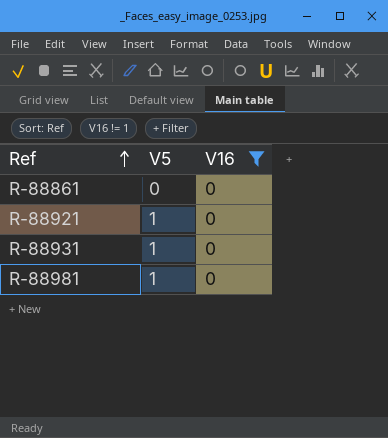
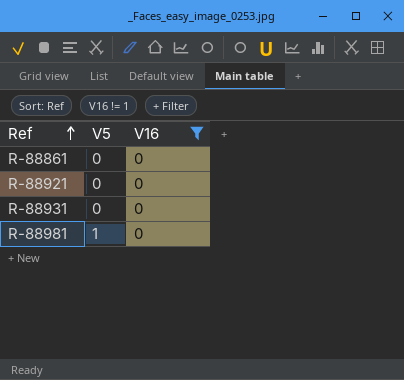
R-88921 | V5: 1 -> 0
R-88931 | V5: 1 -> 0

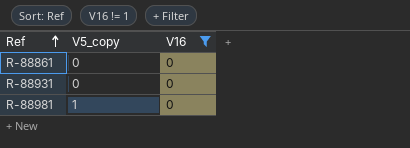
column name: V5 -> V5_copy
row R-88921: 0 | 0 -> none

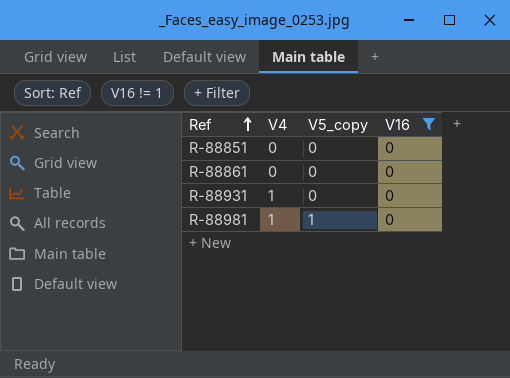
column V4 | position: none -> 2
row R-88851: none -> 0 | 0 | 0

